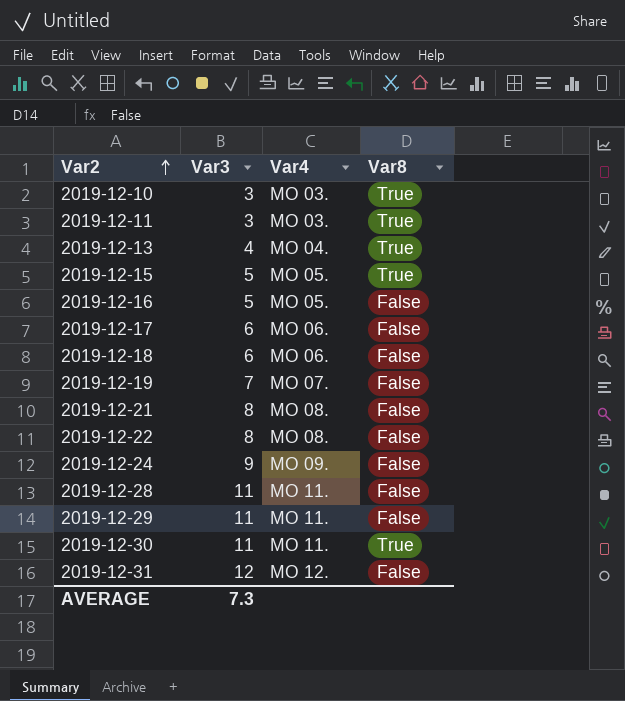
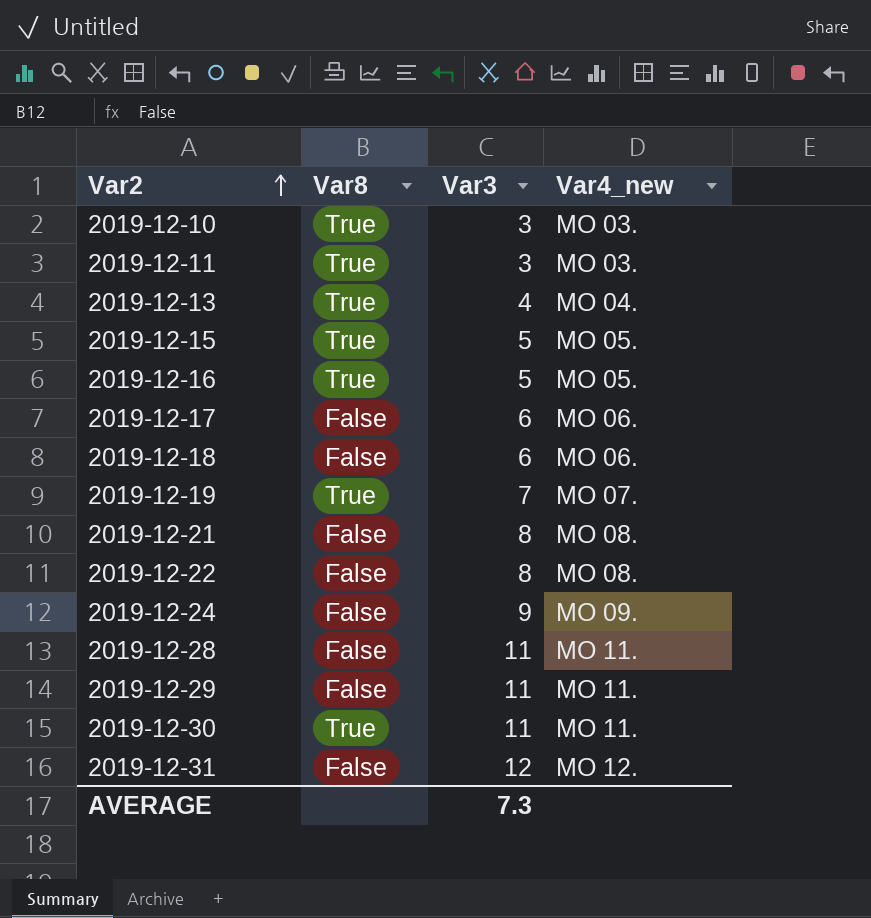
column Var8 | position: 4 -> 2
column name: Var4 -> Var4_new
2019-12-16 | Var8: False -> True
2019-12-19 | Var8: False -> True

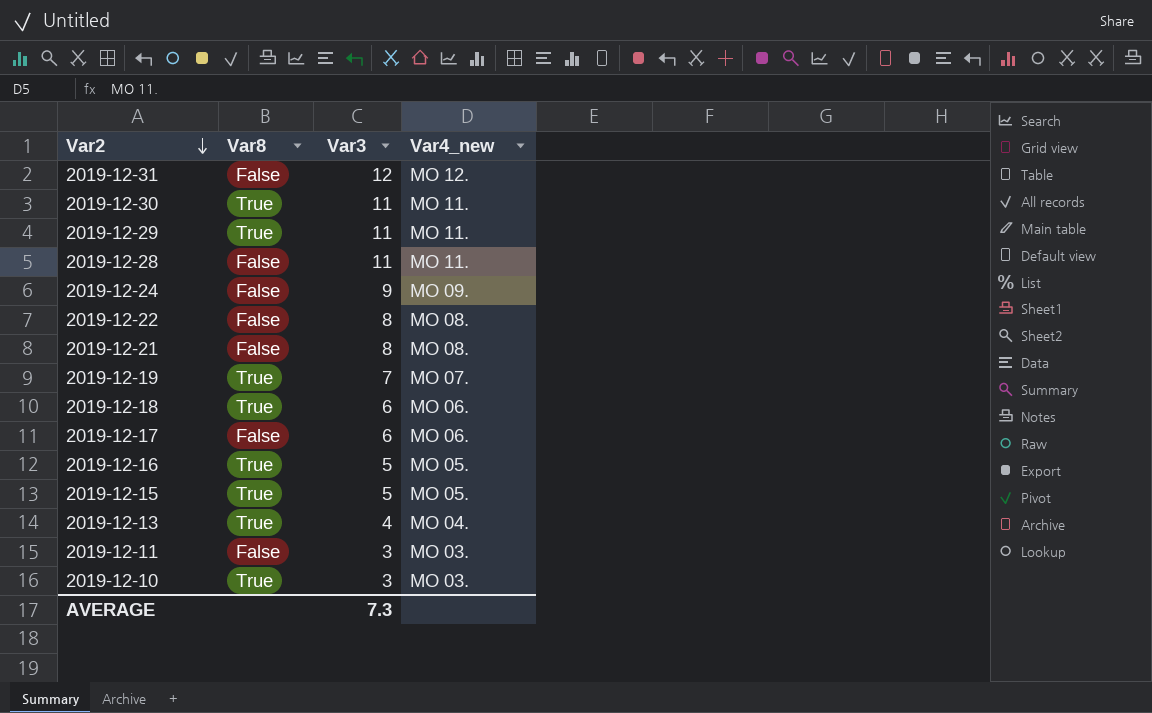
row order: Var2 ascending -> Var2 descending
2019-12-29 | Var8: False -> True
2019-12-18 | Var8: False -> True
2019-12-11 | Var8: True -> False

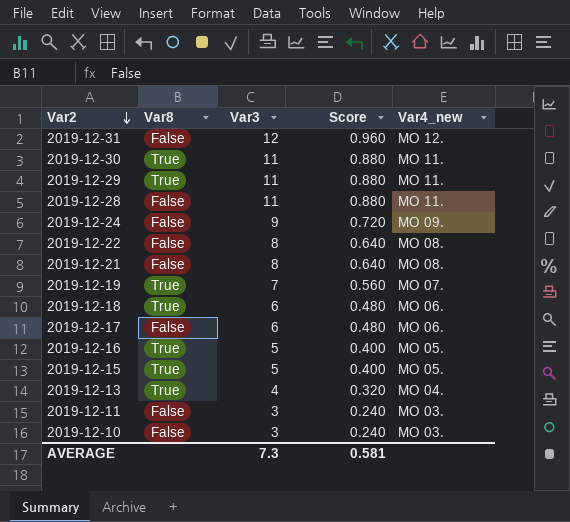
column Score | formula: none -> [Var3] * 0.08
2019-12-10 | Var8: True -> False

